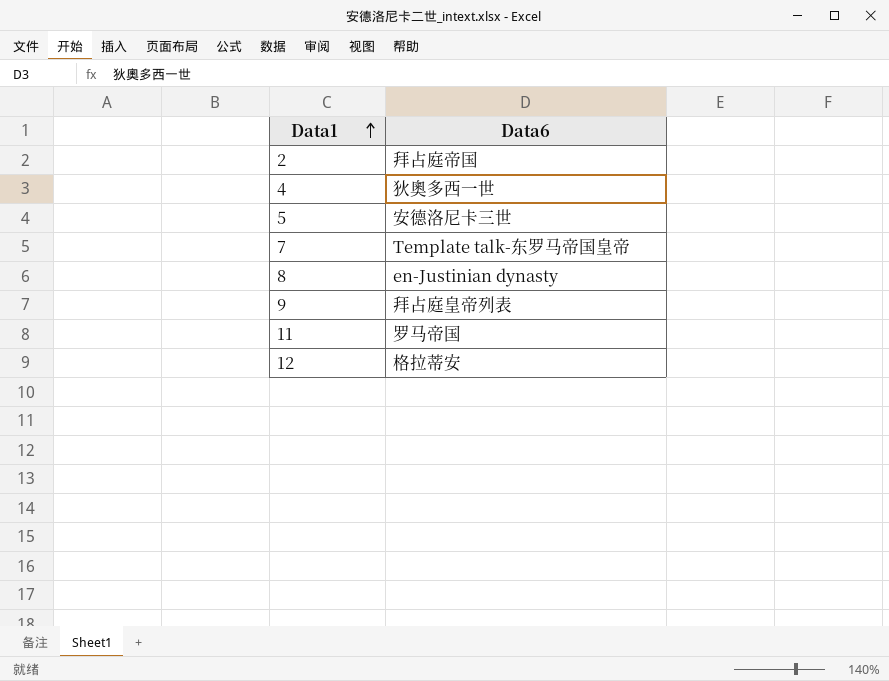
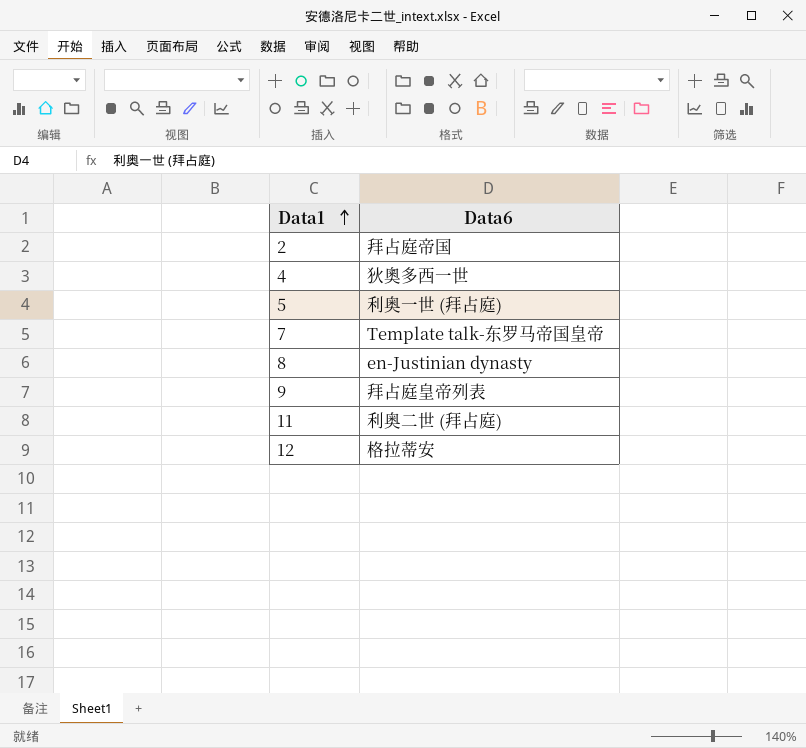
5 | Data6: 安德洛尼卡三世 -> 利奥一世 (拜占庭)
11 | Data6: 罗马帝国 -> 利奥二世 (拜占庭)

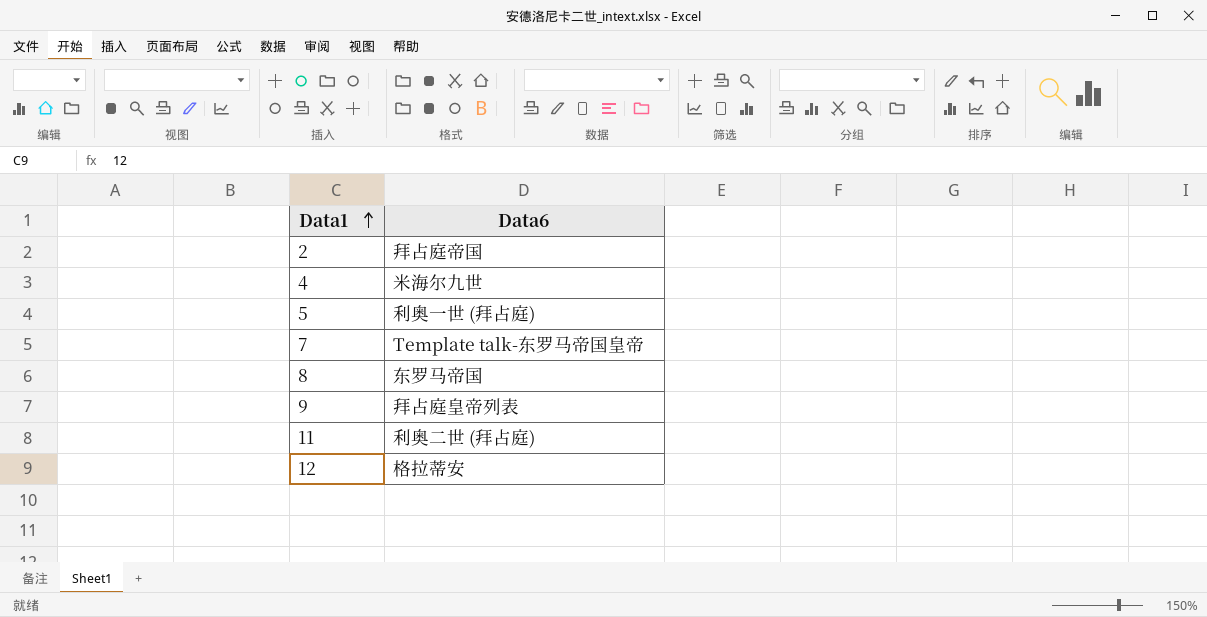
4 | Data6: 狄奧多西一世 -> 米海尔九世
8 | Data6: en-Justinian dynasty -> 东罗马帝国

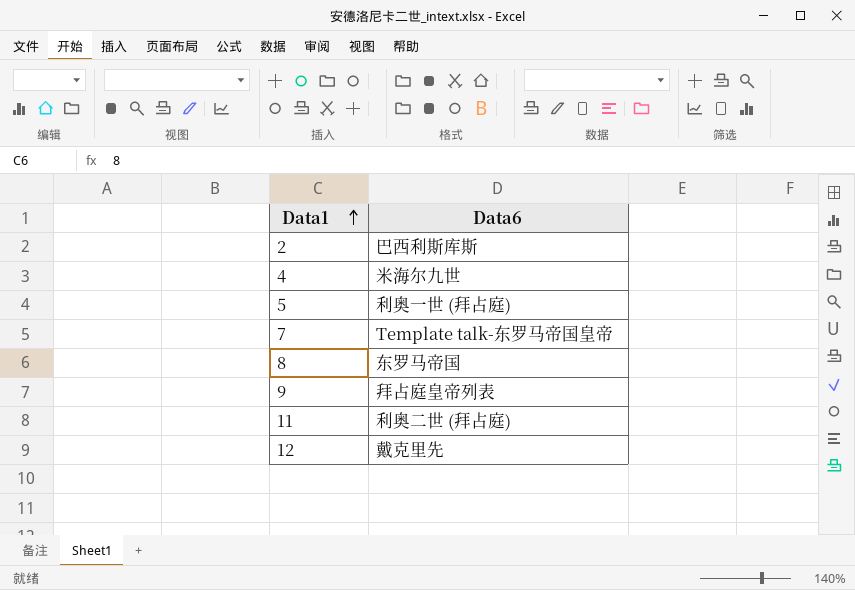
2 | Data6: 拜占庭帝国 -> 巴西利斯库斯
12 | Data6: 格拉蒂安 -> 戴克里先

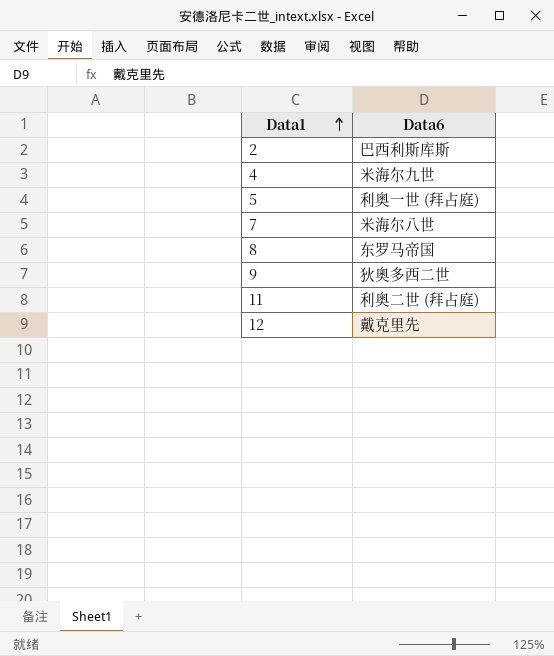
7 | Data6: Template talk-东罗马帝国皇帝 -> 米海尔八世
9 | Data6: 拜占庭皇帝列表 -> 狄奧多西二世

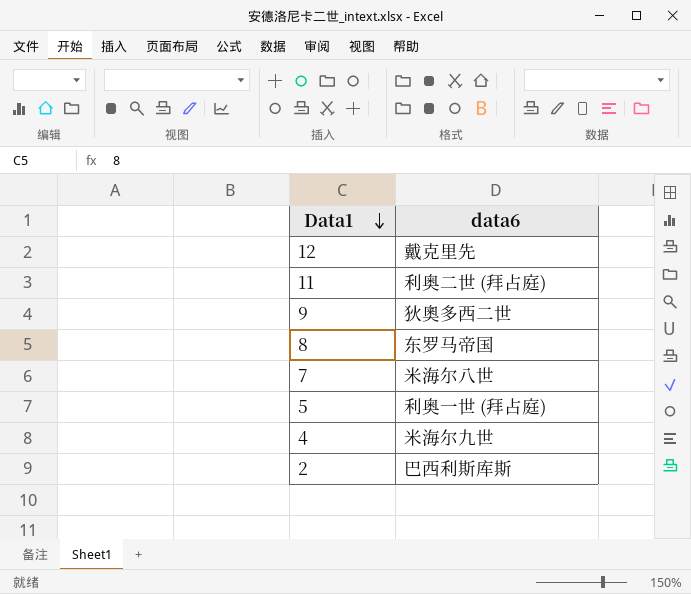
row order: Data1 ascending -> Data1 descending
column name: Data6 -> data6

